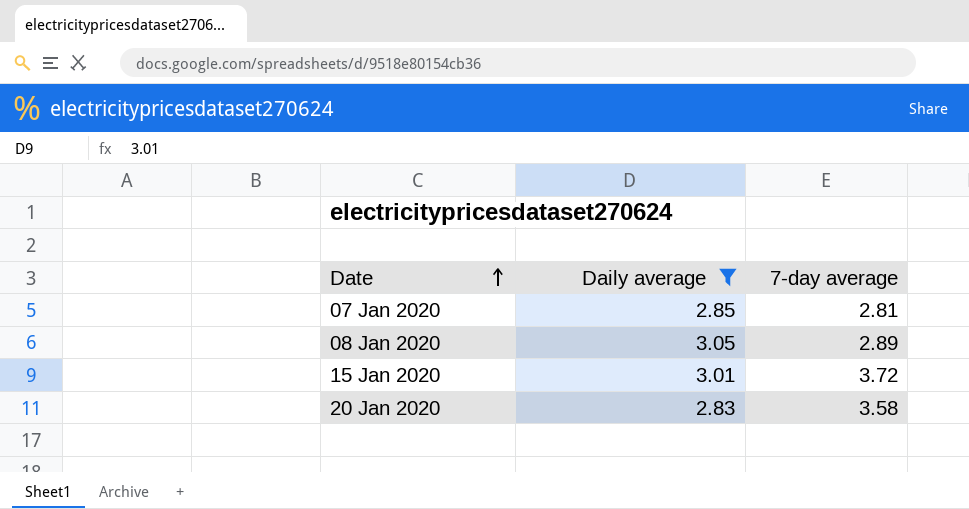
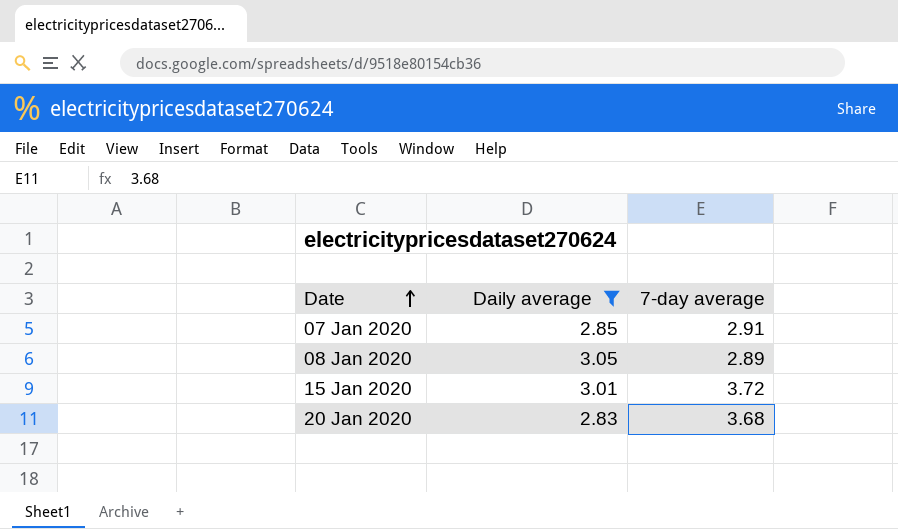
07 Jan 2020 | 7-day average: 2.81 -> 2.91
20 Jan 2020 | 7-day average: 3.58 -> 3.68

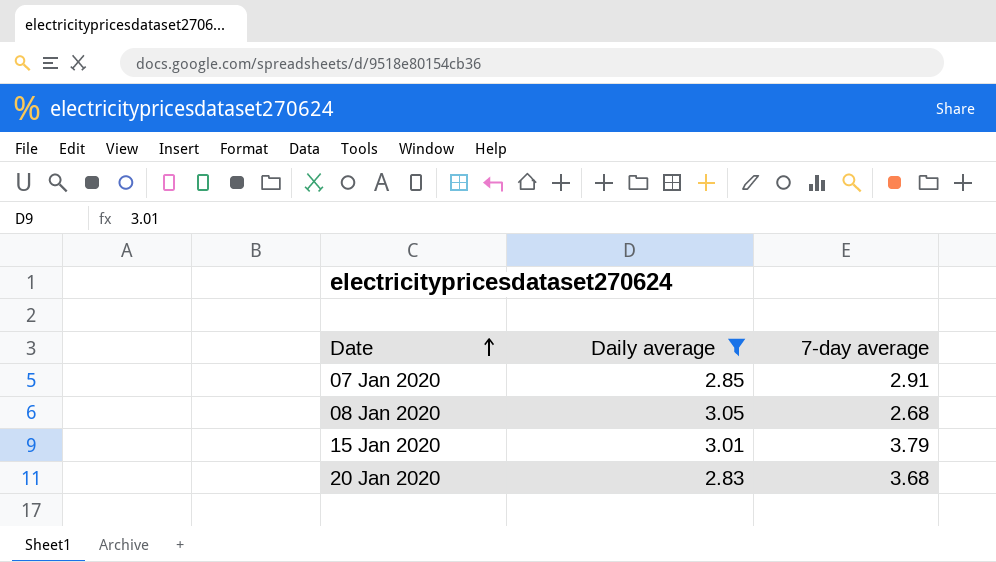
08 Jan 2020 | 7-day average: 2.89 -> 2.68
15 Jan 2020 | 7-day average: 3.72 -> 3.79

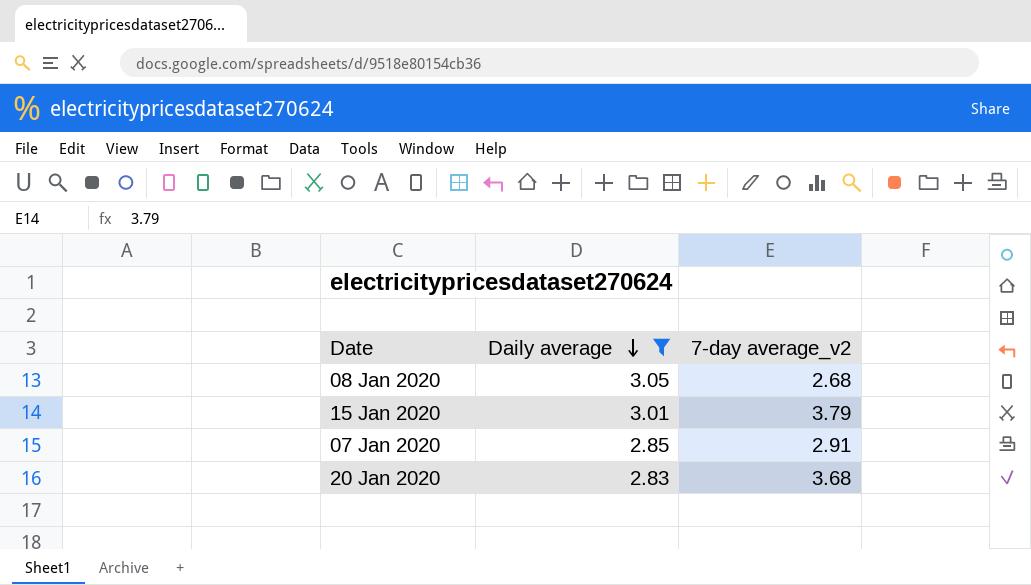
row order: Date ascending -> Daily average descending
column name: 7-day average -> 7-day average_v2

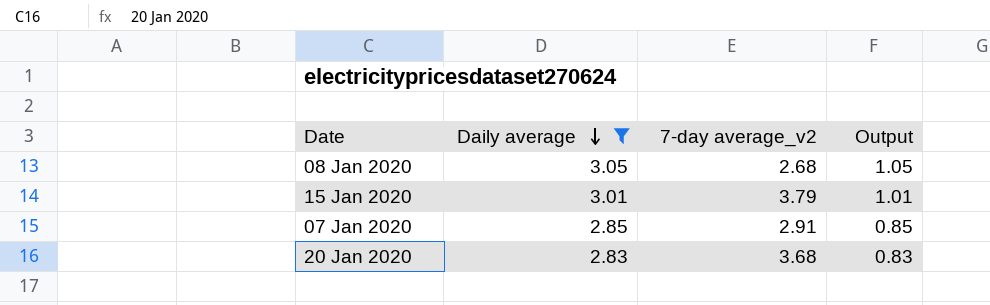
column Output | formula: none -> [Daily average] - 2

